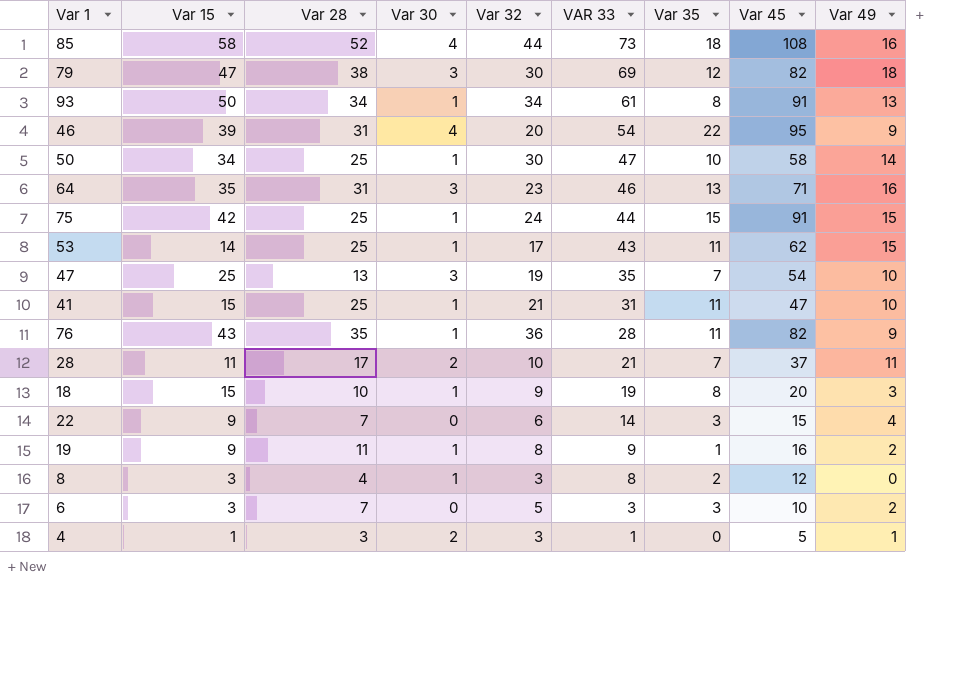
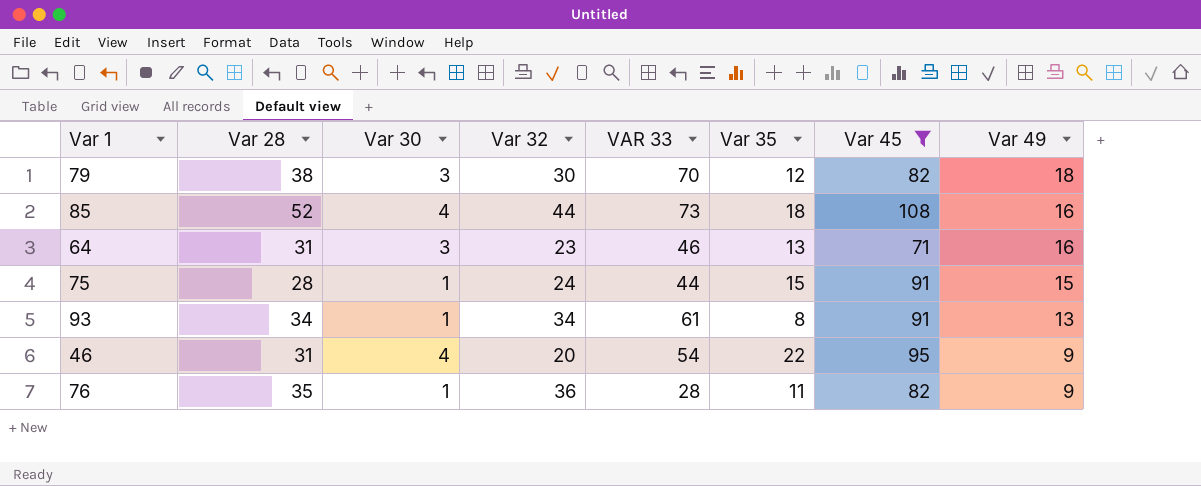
filter: none -> Var 45 >= 71
row order: VAR 33 descending -> Var 49 descending
column Var 15 | position: 2 -> none
79 | VAR 33: 69 -> 70
75 | Var 28: 25 -> 28

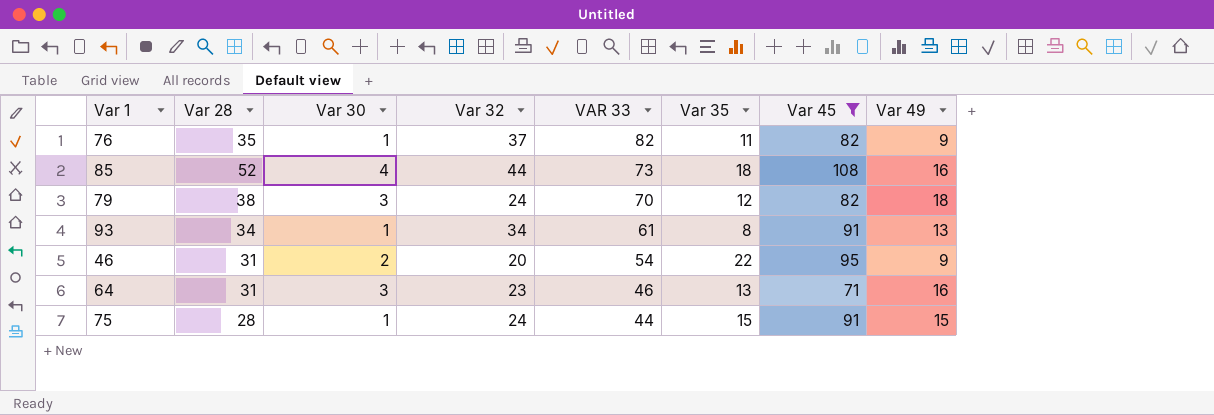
row order: Var 49 descending -> VAR 33 descending
76 | Var 32: 36 -> 37
76 | VAR 33: 28 -> 82
79 | Var 32: 30 -> 24
46 | Var 30: 4 -> 2

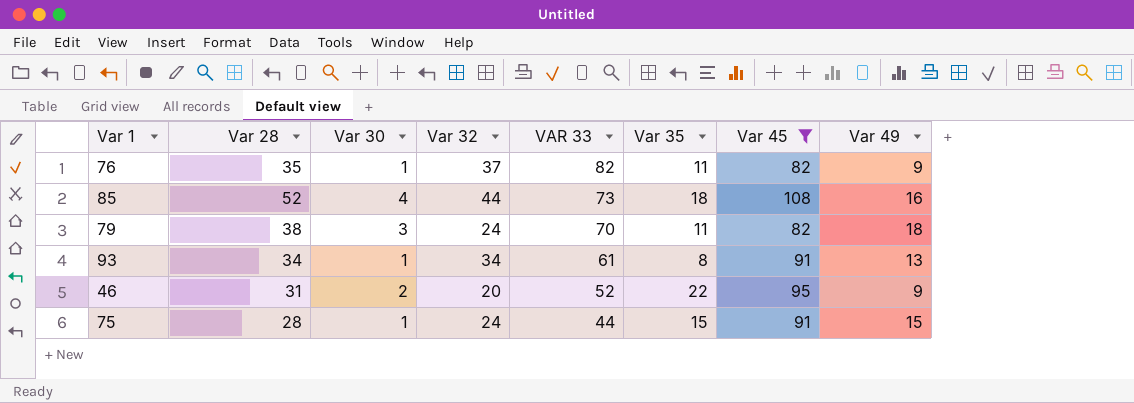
row 64: 31 | 3 | 23 | 46 | 13 | 71 | 16 -> none
79 | Var 35: 12 -> 11
46 | VAR 33: 54 -> 52

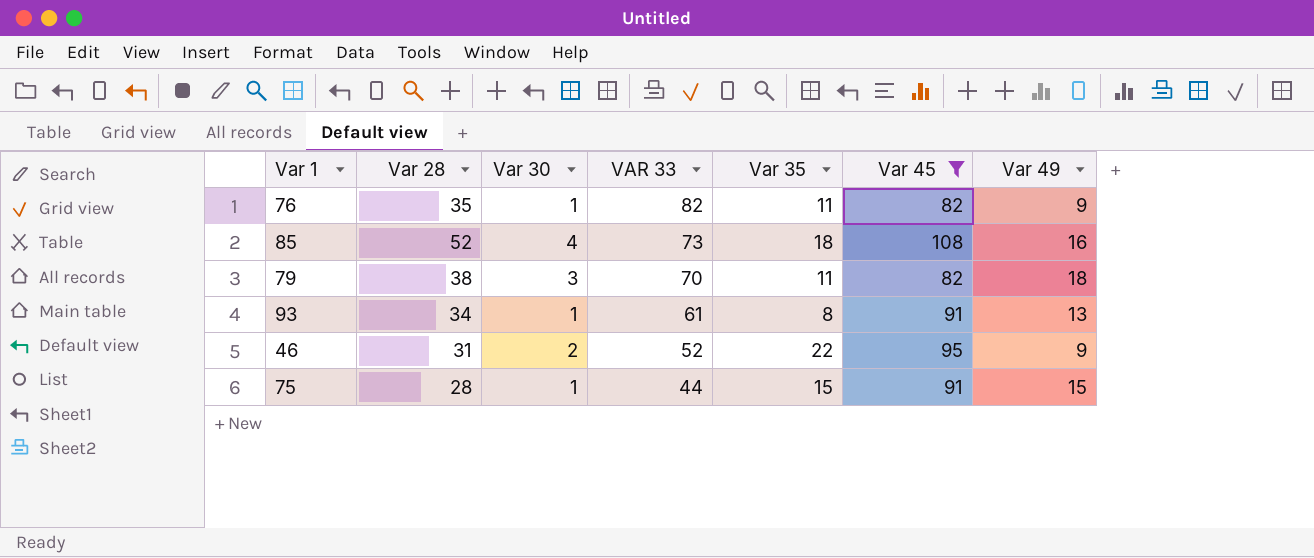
column Var 32 | position: 4 -> none

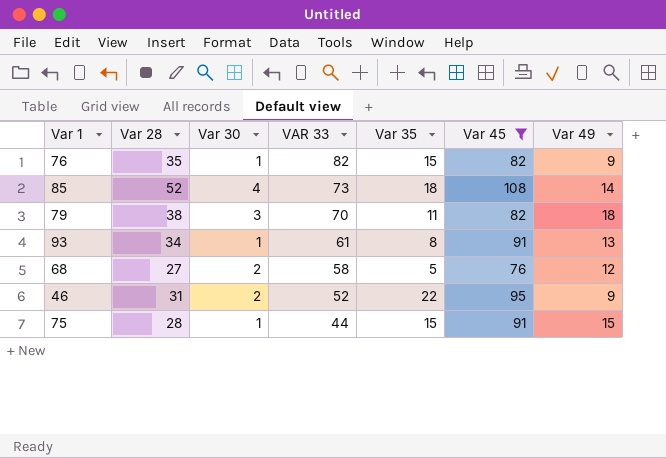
76 | Var 35: 11 -> 15
85 | Var 49: 16 -> 14
row 68: none -> 27 | 2 | 58 | 5 | 76 | 12

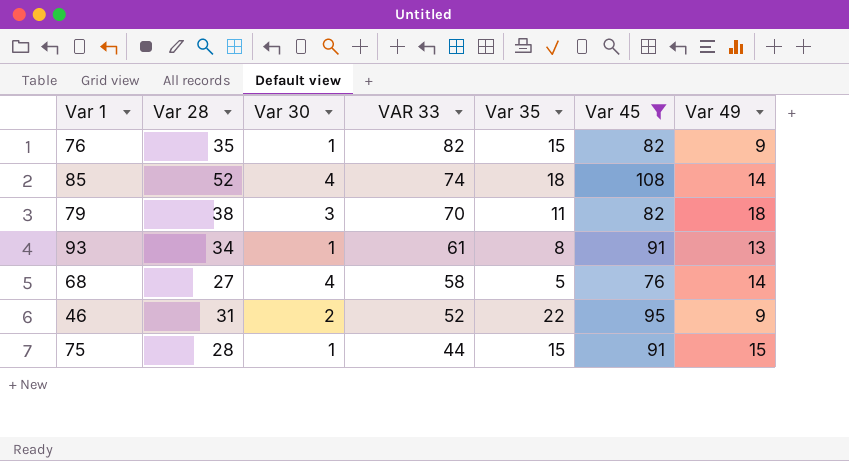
85 | VAR 33: 73 -> 74
68 | Var 30: 2 -> 4
68 | Var 49: 12 -> 14

